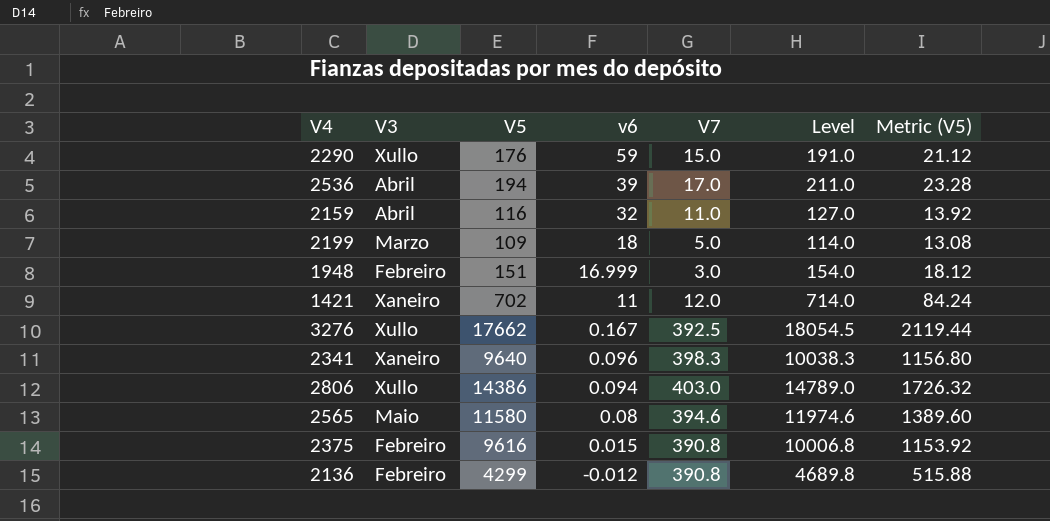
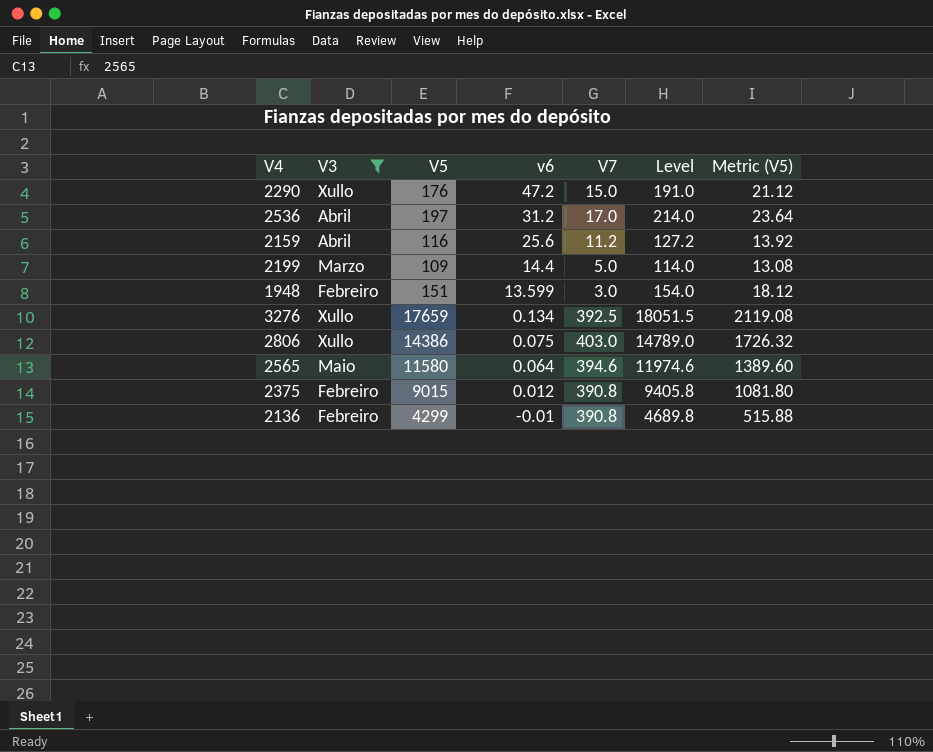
filter: none -> V3 != Xaneiro
2290 | v6: 59 -> 47.2
2536 | V5: 194 -> 197
2536 | v6: 39 -> 31.2
2536 | Level: 211.0 -> 214.0
2536 | Metric (V5): 23.28 -> 23.64
2159 | v6: 32 -> 25.6
2159 | V7: 11.0 -> 11.2
2159 | Level: 127.0 -> 127.2
2199 | v6: 18 -> 14.4
1948 | v6: 16.999 -> 13.599
3276 | V5: 17662 -> 17659
3276 | v6: 0.167 -> 0.134
3276 | Level: 18054.5 -> 18051.5
3276 | Metric (V5): 2119.44 -> 2119.08
2806 | v6: 0.094 -> 0.075
2565 | v6: 0.08 -> 0.064
2375 | V5: 9616 -> 9015
2375 | v6: 0.015 -> 0.012
2375 | Level: 10006.8 -> 9405.8
2375 | Metric (V5): 1153.92 -> 1081.80
2136 | v6: -0.012 -> -0.01

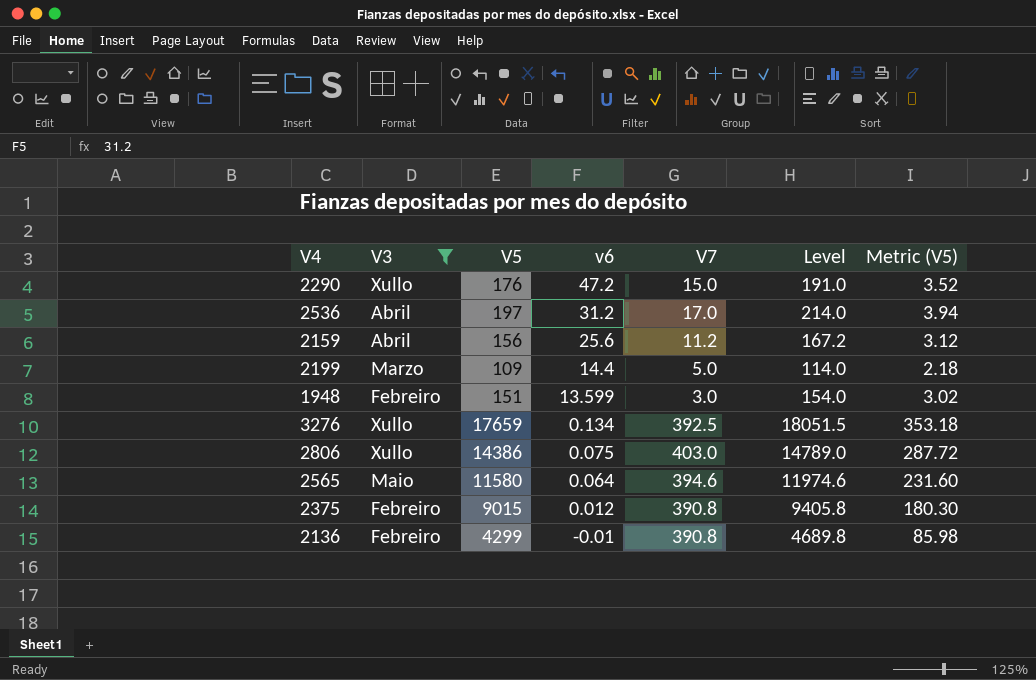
column Metric (V5) | formula: [V5] * 0.12 -> [V5] * 0.02
2159 | V5: 116 -> 156
2159 | Level: 127.2 -> 167.2

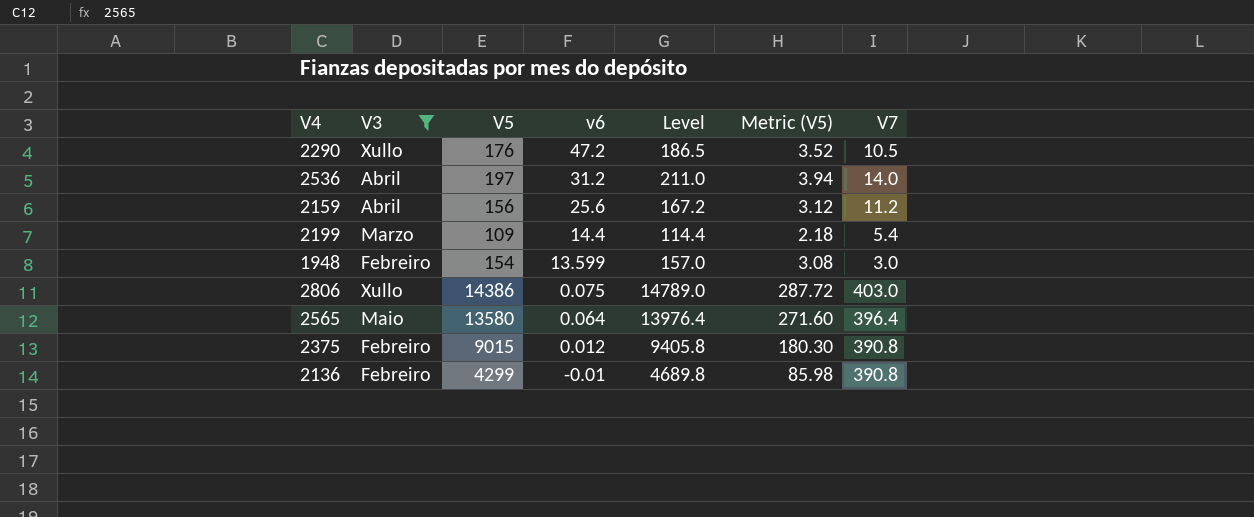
column V7 | position: 5 -> 7
row 3276: Xullo | 17659 | 0.134 | 392.5 | 18051.5 | 353.18 -> none
2290 | Level: 191.0 -> 186.5
2290 | V7: 15.0 -> 10.5
2536 | Level: 214.0 -> 211.0
2536 | V7: 17.0 -> 14.0
2199 | Level: 114.0 -> 114.4
2199 | V7: 5.0 -> 5.4
1948 | V5: 151 -> 154
1948 | Level: 154.0 -> 157.0
1948 | Metric (V5): 3.02 -> 3.08
2565 | V5: 11580 -> 13580
2565 | Level: 11974.6 -> 13976.4
2565 | Metric (V5): 231.60 -> 271.60
2565 | V7: 394.6 -> 396.4

